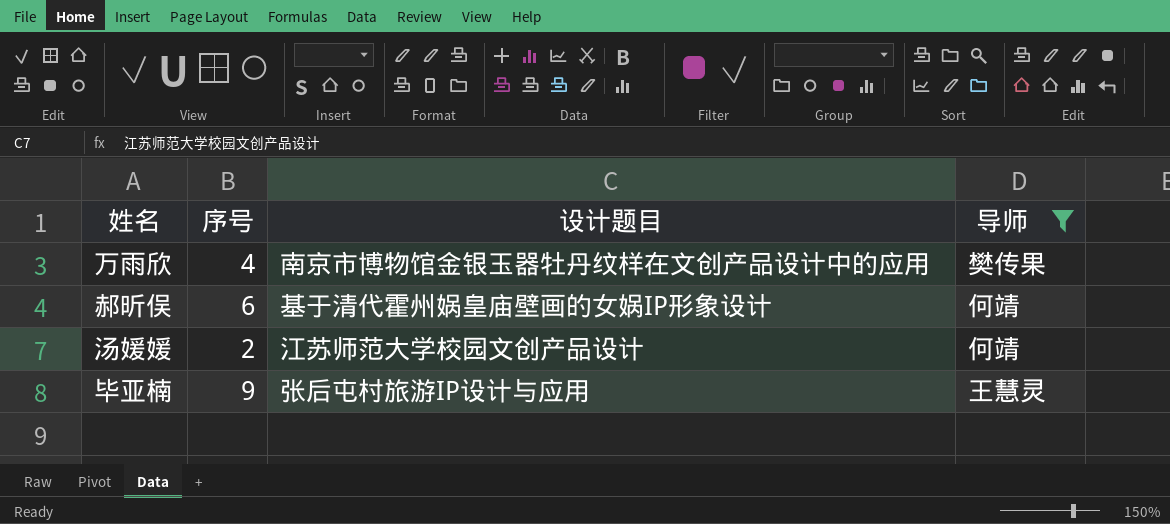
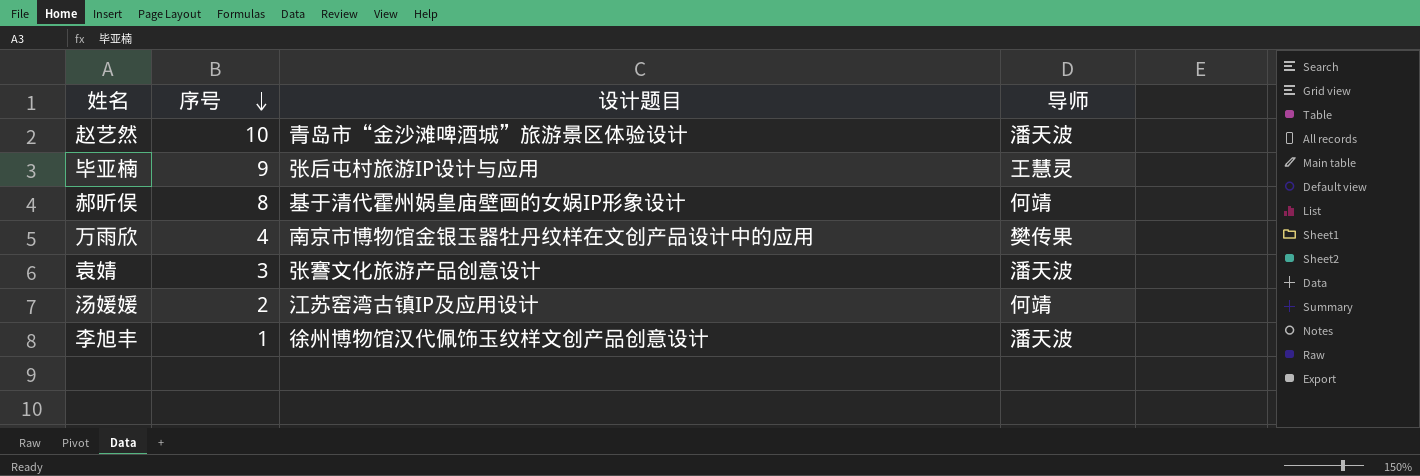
filter: 导师 != 潘天波 -> none
row order: none -> 序号 descending
郝昕俣 | 序号: 6 -> 8
汤媛媛 | 设计题目: 江苏师范大学校园文创产品设计 -> 江苏窑湾古镇IP及应用设计

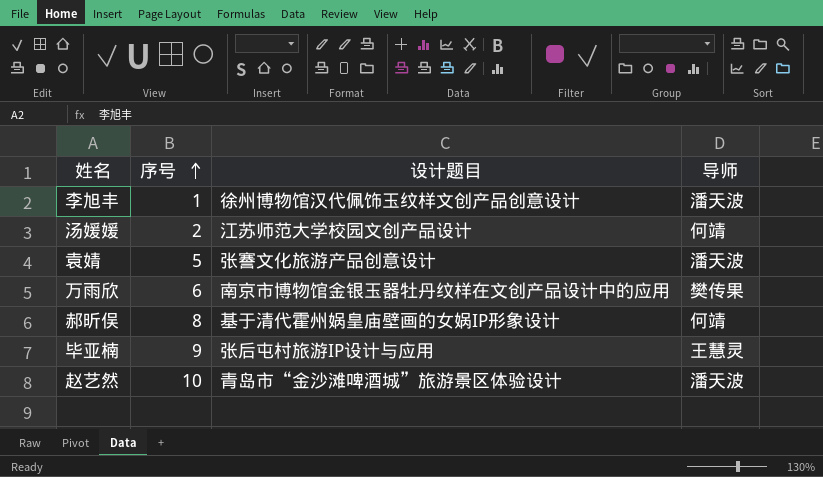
row order: 序号 descending -> 序号 ascending
汤媛媛 | 设计题目: 江苏窑湾古镇IP及应用设计 -> 江苏师范大学校园文创产品设计
袁婧 | 序号: 3 -> 5
万雨欣 | 序号: 4 -> 6

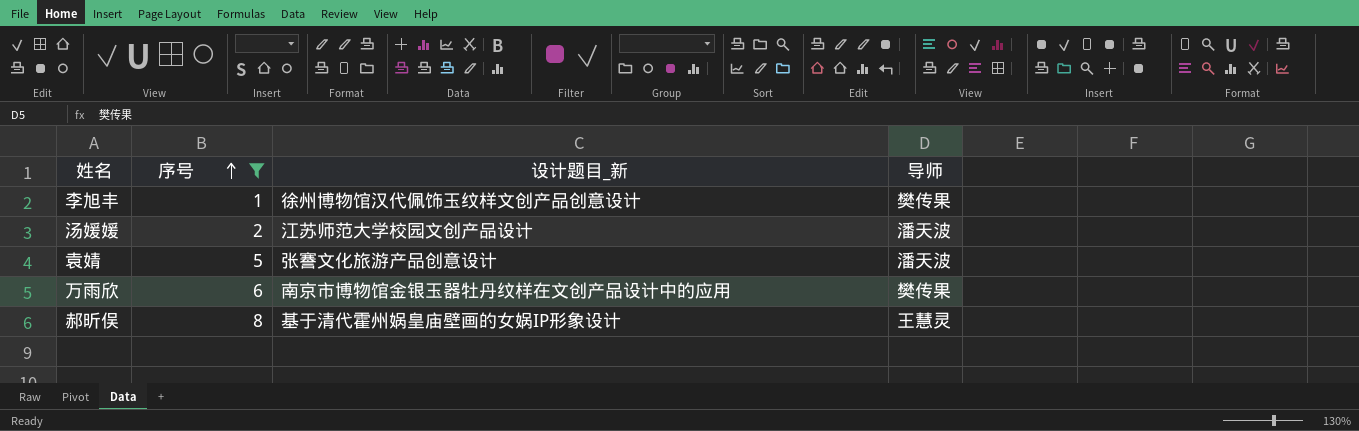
filter: none -> 序号 <= 8
column name: 设计题目 -> 设计题目_新
李旭丰 | 导师: 潘天波 -> 樊传果
汤媛媛 | 导师: 何靖 -> 潘天波
郝昕俣 | 导师: 何靖 -> 王慧灵

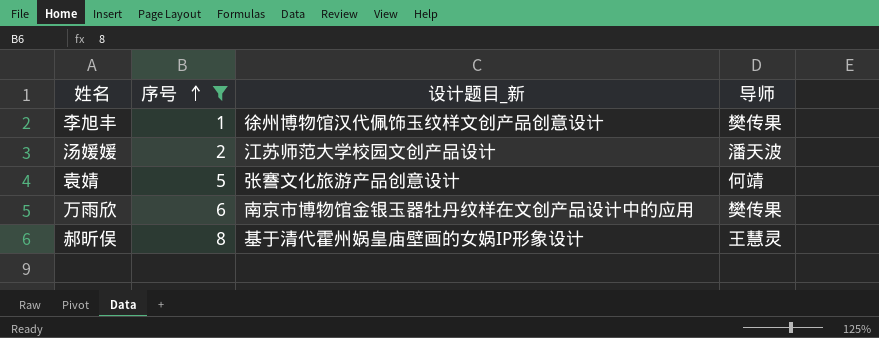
袁婧 | 导师: 潘天波 -> 何靖

